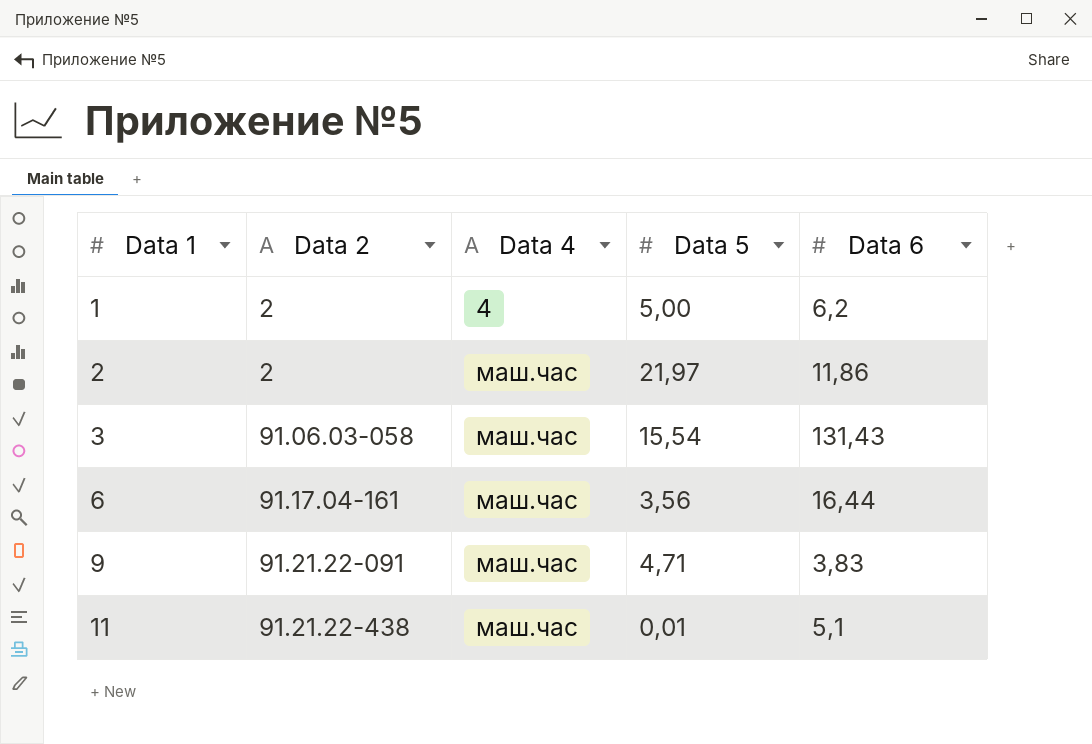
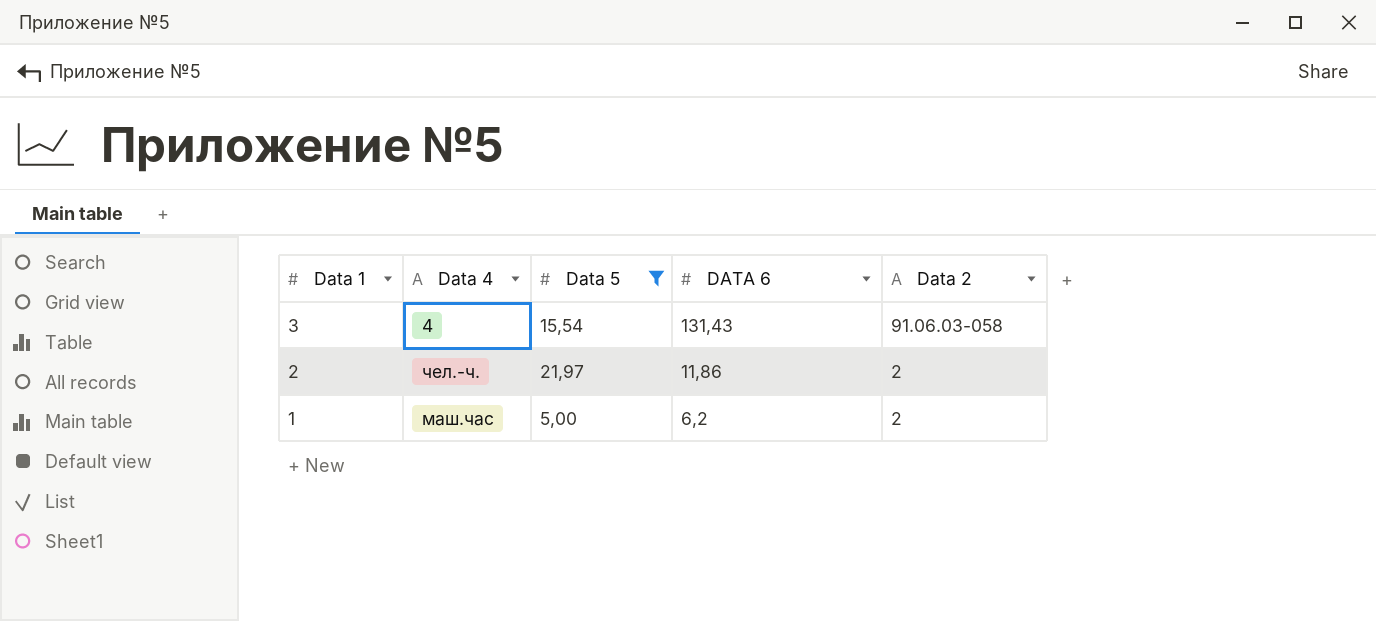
filter: none -> Data 5 >= 5,00
row order: Data 1 ascending -> Data 1 descending
column name: Data 6 -> DATA 6
column Data 2 | position: 2 -> 5
3 | Data 4: маш.час -> 4
2 | Data 4: маш.час -> чел.-ч.
1 | Data 4: 4 -> маш.час

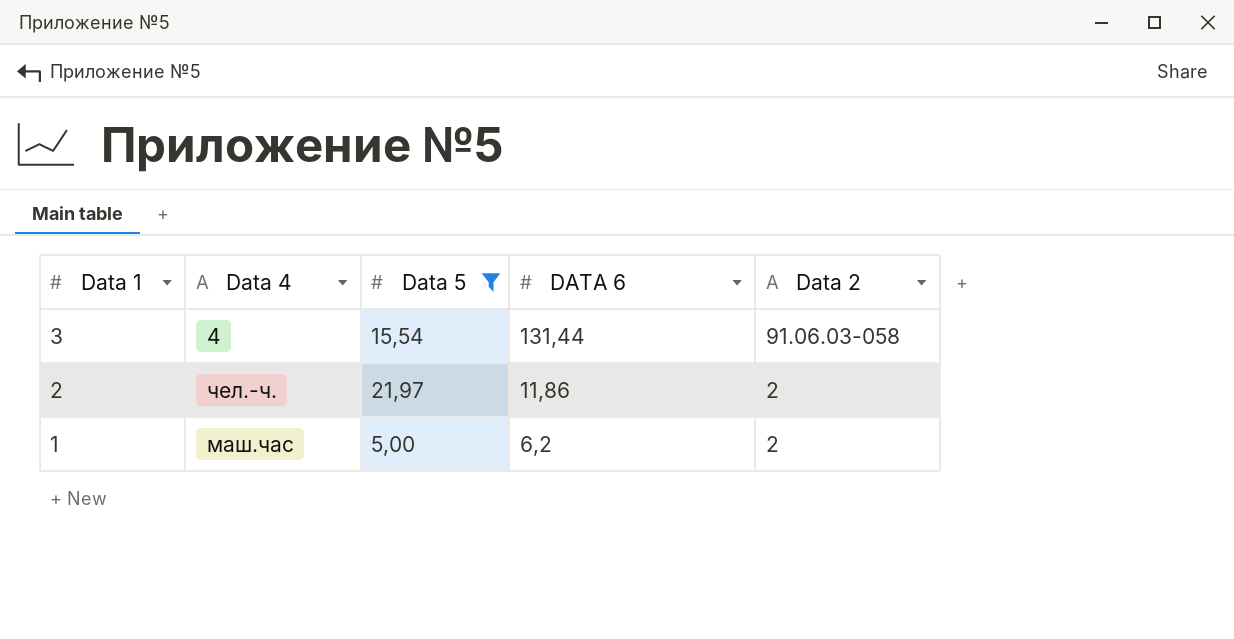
3 | DATA 6: 131,43 -> 131,44

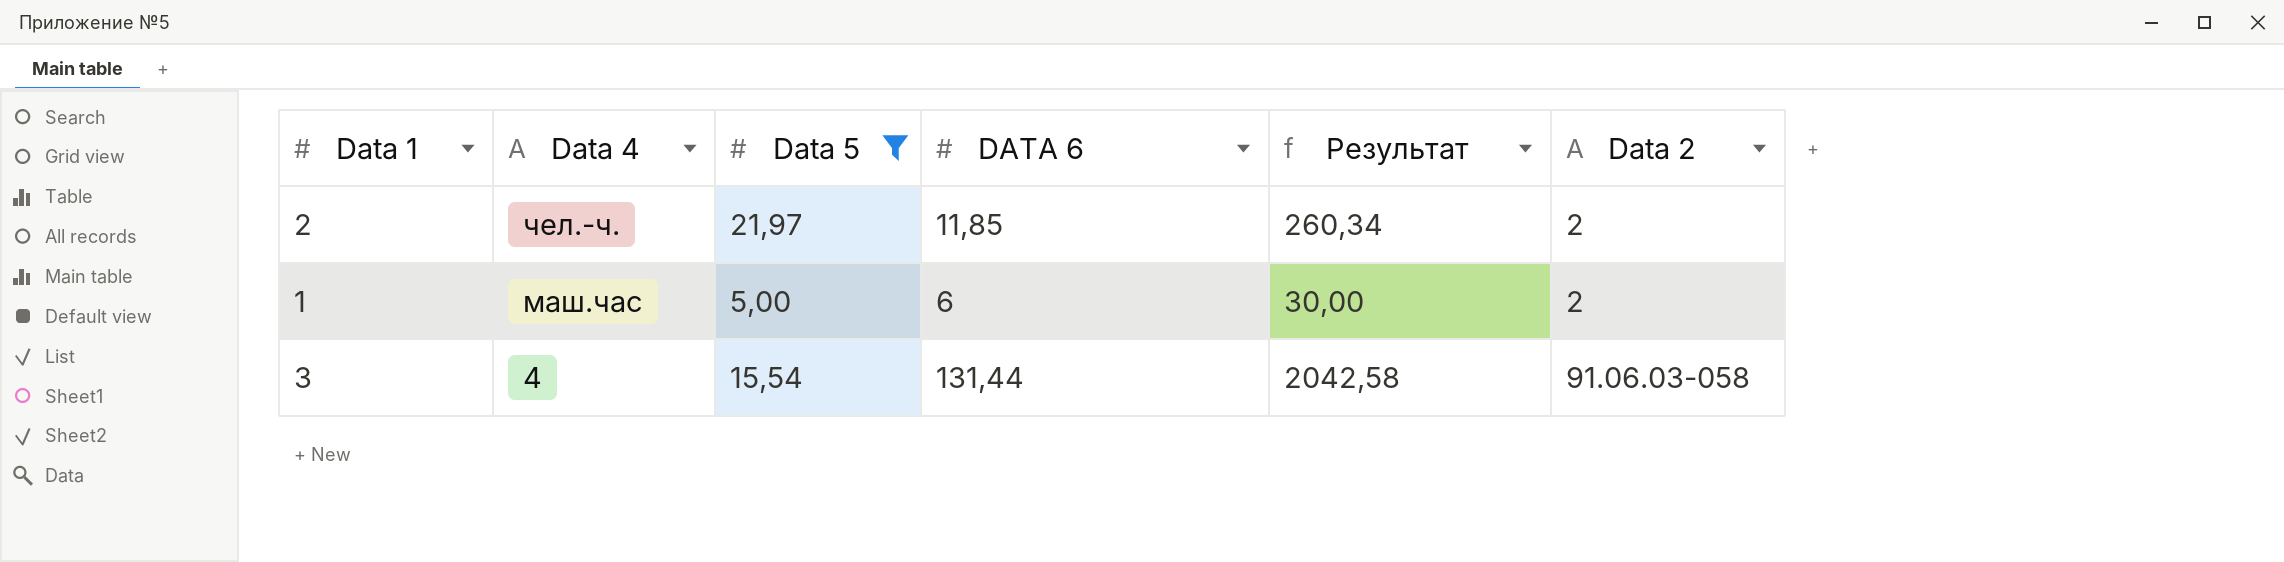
row order: Data 1 descending -> Data 4 descending
column Результат | formula: none -> [Data 5] * [DATA 6]
2 | DATA 6: 11,86 -> 11,85
1 | DATA 6: 6,2 -> 6

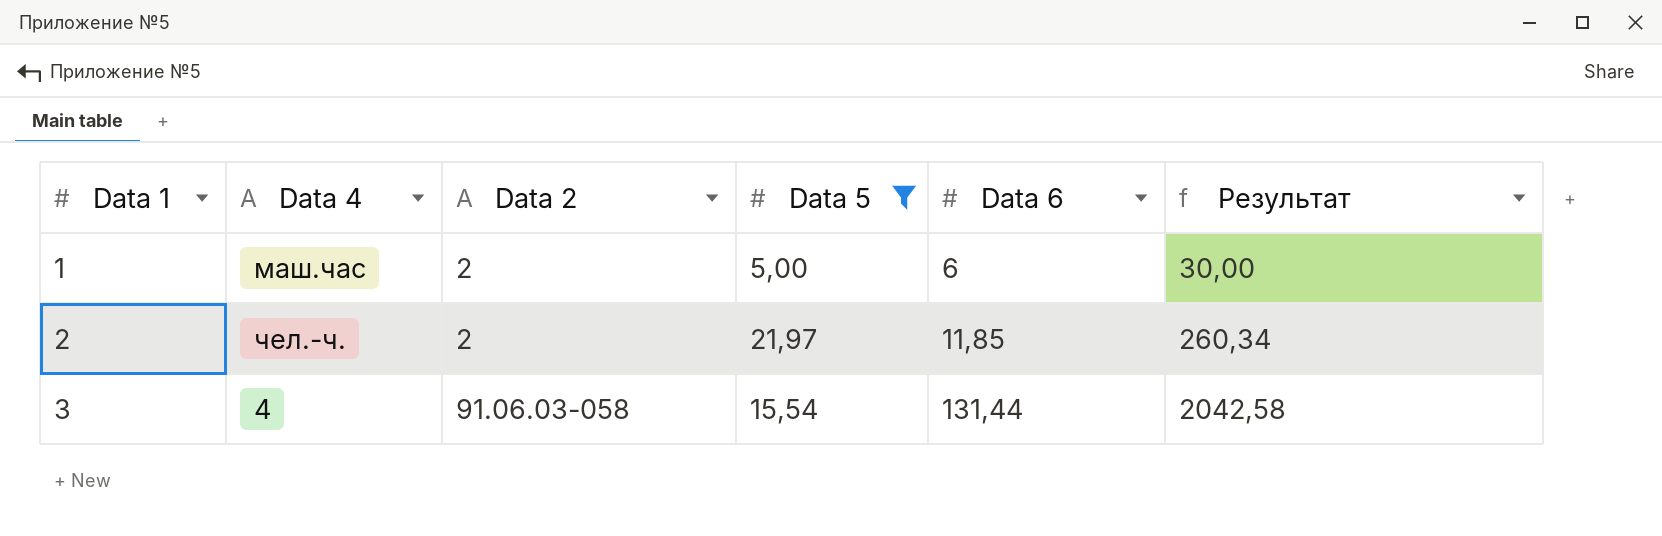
row order: Data 4 descending -> Data 1 ascending
column Data 2 | position: 6 -> 3
column name: DATA 6 -> Data 6

